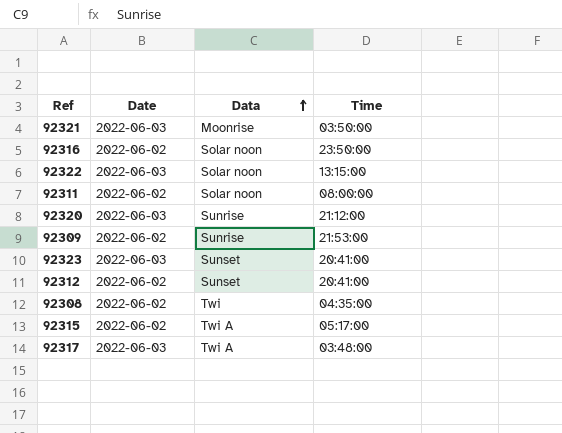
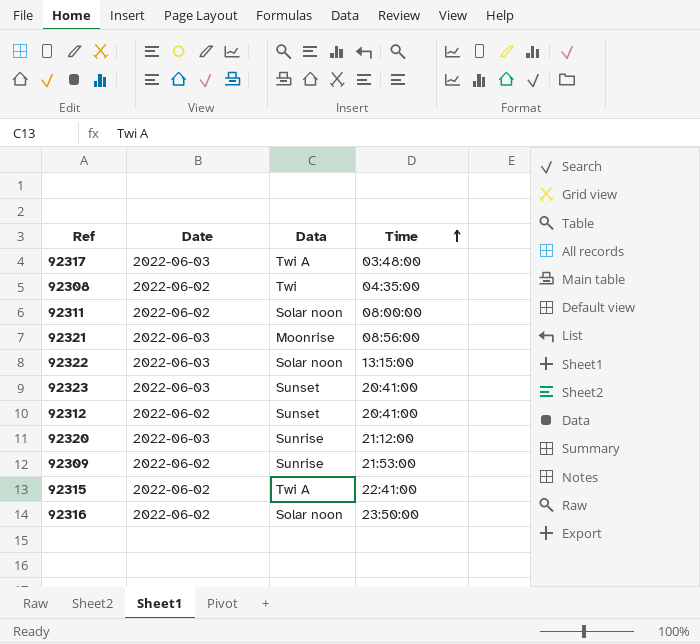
row order: Data ascending -> Time ascending
92321 | Time: 03:50:00 -> 08:56:00
92315 | Time: 05:17:00 -> 22:41:00

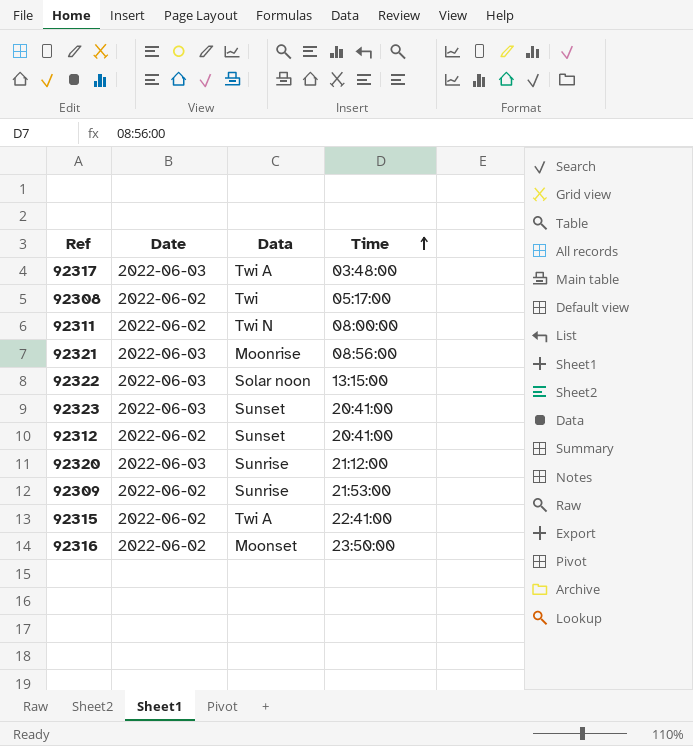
92308 | Time: 04:35:00 -> 05:17:00
92311 | Data: Solar noon -> Twi N
92316 | Data: Solar noon -> Moonset

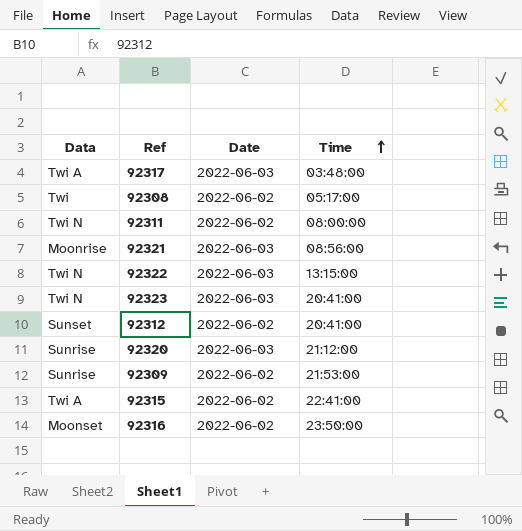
column Data | position: 3 -> 1
92322 | Data: Solar noon -> Twi N
92323 | Data: Sunset -> Twi N

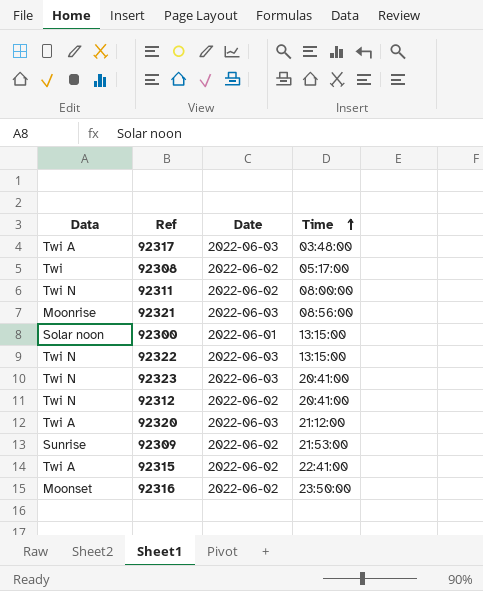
row 92300: none -> Solar noon | 2022-06-01 | 13:15:00
92312 | Data: Sunset -> Twi N
92320 | Data: Sunrise -> Twi A

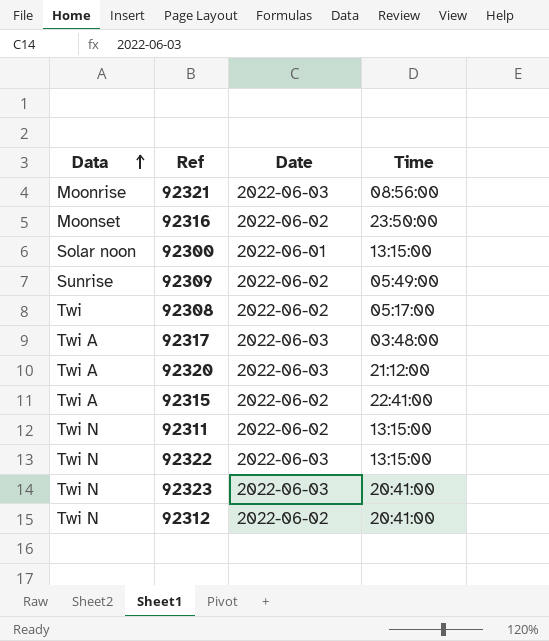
row order: Time ascending -> Data ascending
92309 | Time: 21:53:00 -> 05:49:00
92311 | Time: 08:00:00 -> 13:15:00

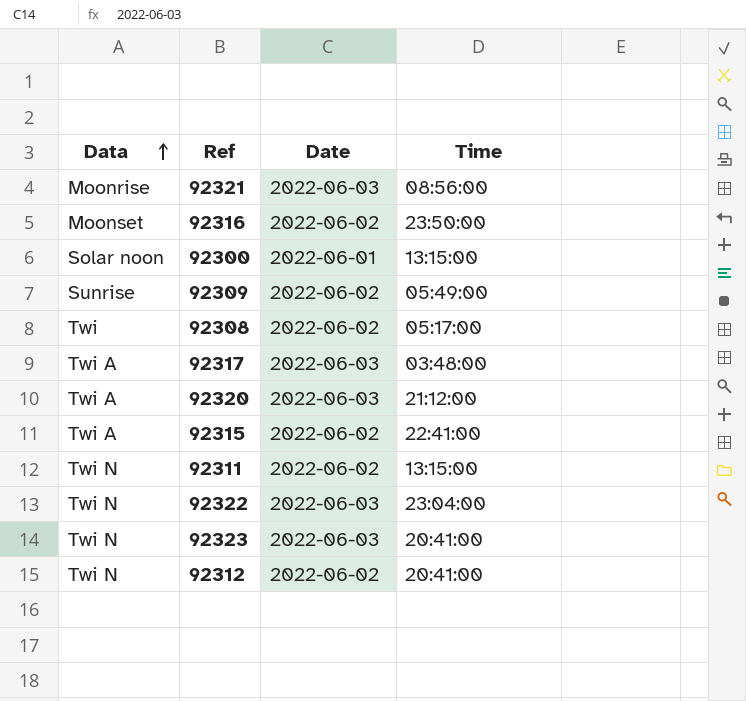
92322 | Time: 13:15:00 -> 23:04:00

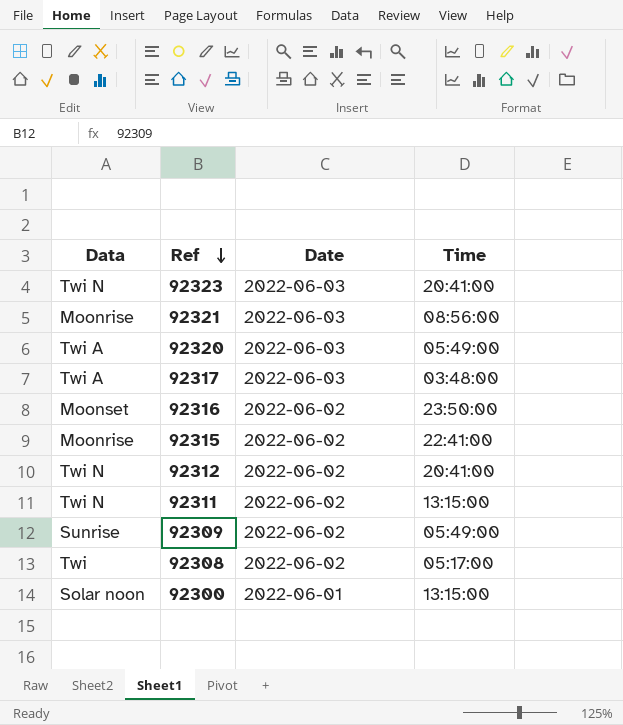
row order: Data ascending -> Ref descending
row 92322: Twi N | 2022-06-03 | 23:04:00 -> none
92320 | Time: 21:12:00 -> 05:49:00
92315 | Data: Twi A -> Moonrise

